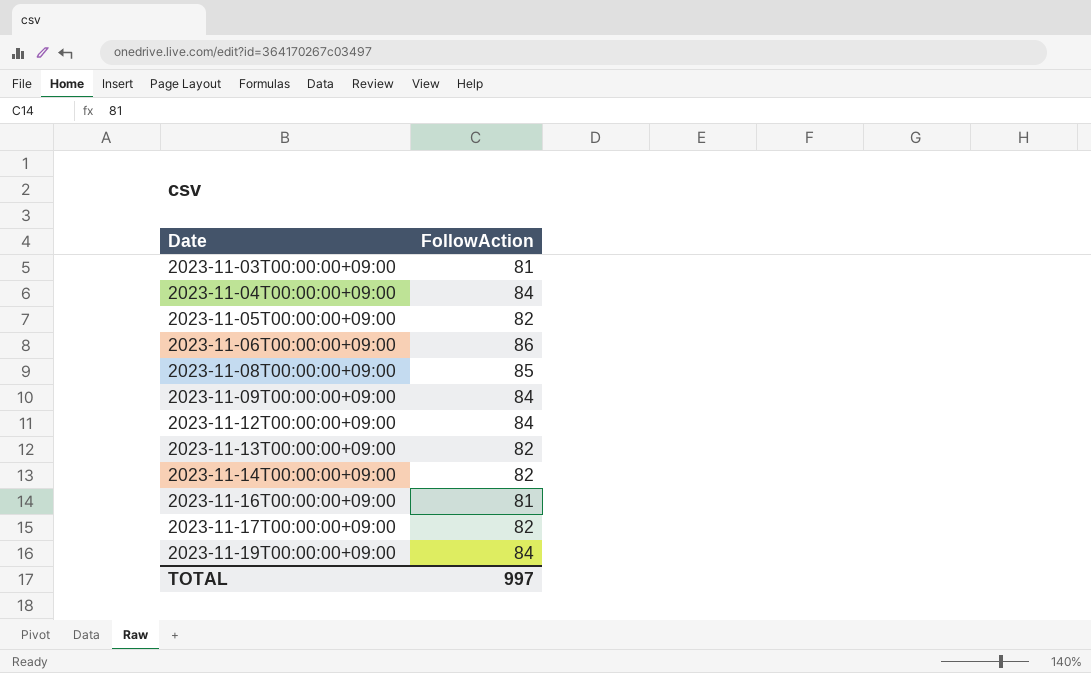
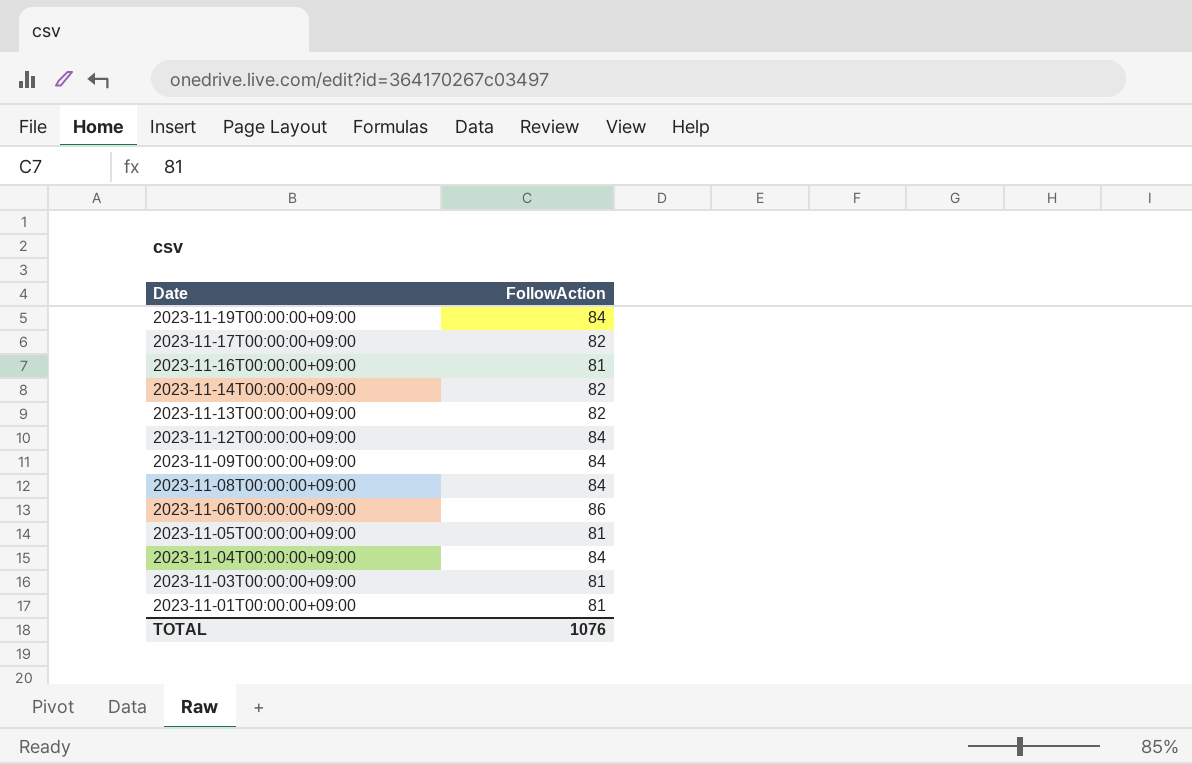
row order: Date ascending -> Date descending
2023-11-08T00:00:00+09:00 | FollowAction: 85 -> 84
2023-11-05T00:00:00+09:00 | FollowAction: 82 -> 81
row 2023-11-01T00:00:00+09:00: none -> 81
TOTAL | FollowAction: 997 -> 1076

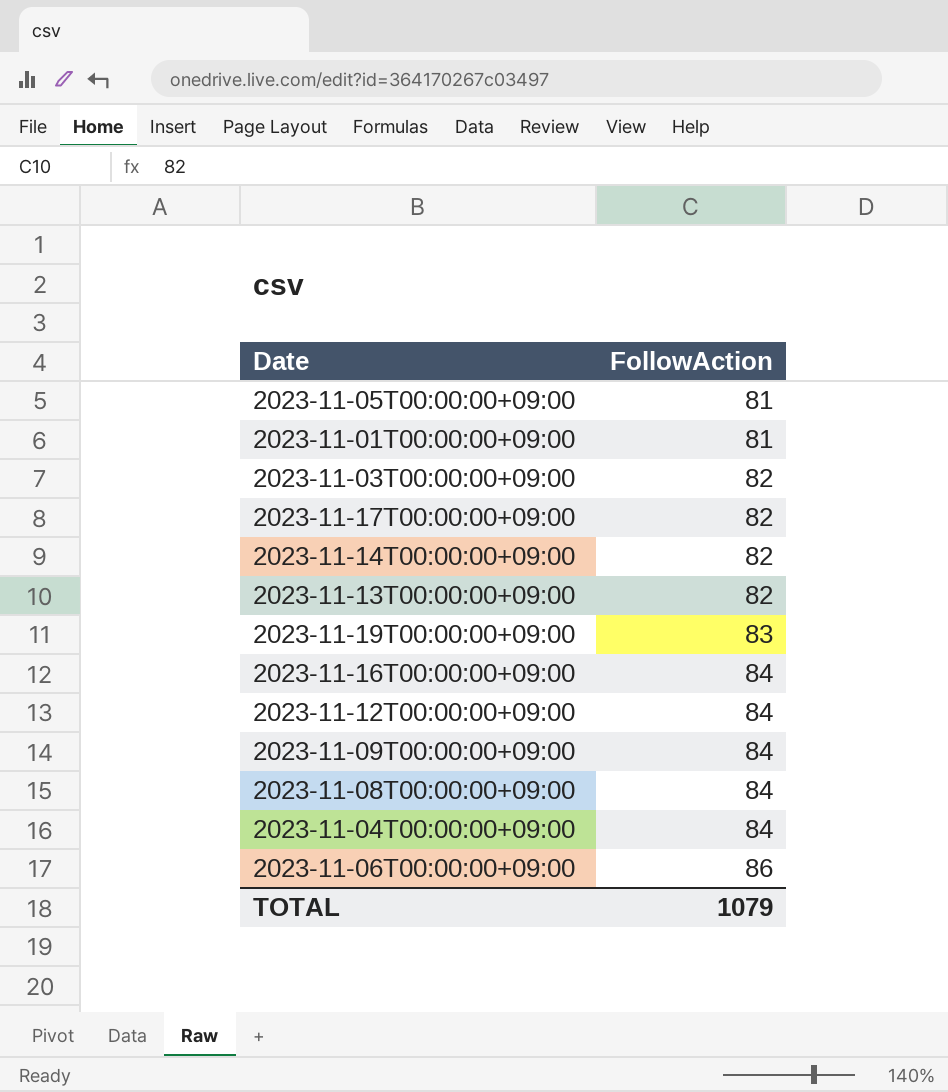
row order: Date descending -> FollowAction ascending
2023-11-03T00:00:00+09:00 | FollowAction: 81 -> 82
2023-11-19T00:00:00+09:00 | FollowAction: 84 -> 83
2023-11-16T00:00:00+09:00 | FollowAction: 81 -> 84
TOTAL | FollowAction: 1076 -> 1079

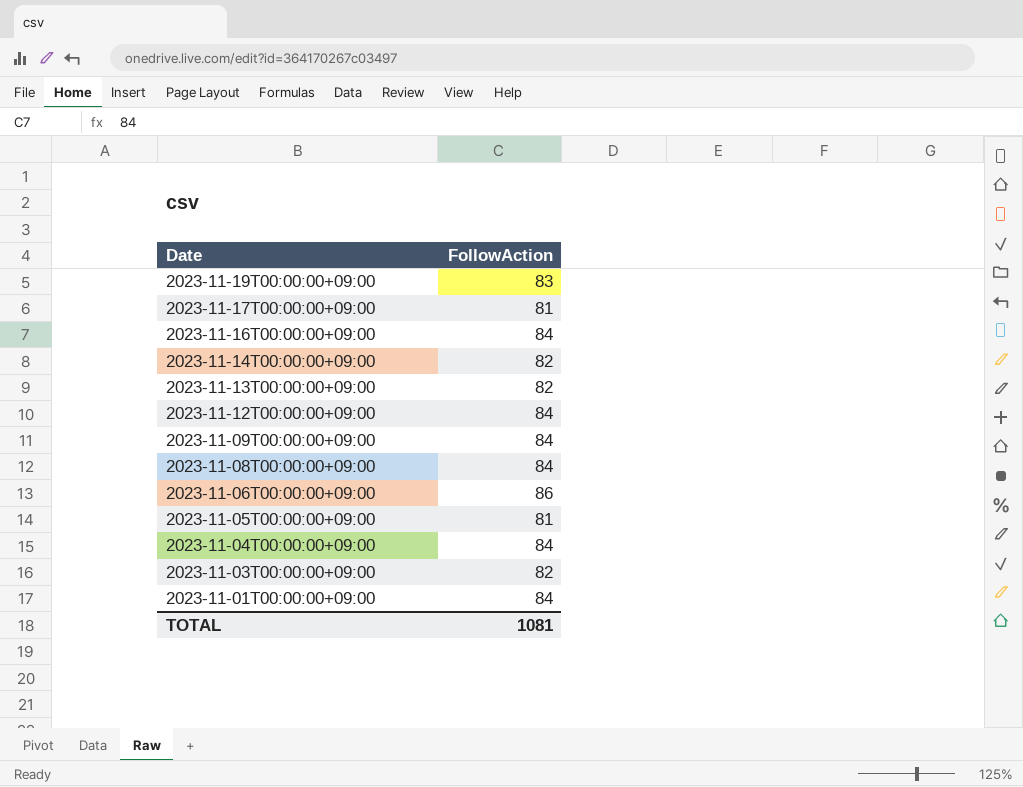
row order: FollowAction ascending -> Date descending
2023-11-17T00:00:00+09:00 | FollowAction: 82 -> 81
2023-11-01T00:00:00+09:00 | FollowAction: 81 -> 84
TOTAL | FollowAction: 1079 -> 1081

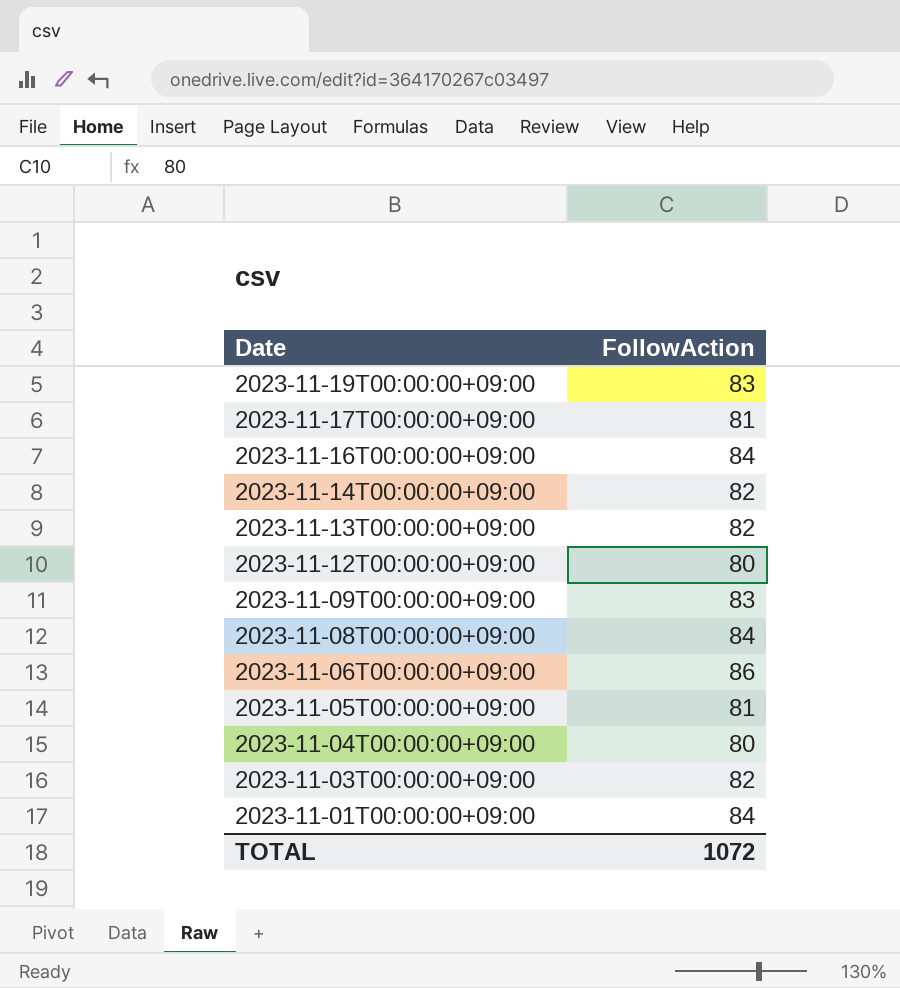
2023-11-12T00:00:00+09:00 | FollowAction: 84 -> 80
2023-11-09T00:00:00+09:00 | FollowAction: 84 -> 83
2023-11-04T00:00:00+09:00 | FollowAction: 84 -> 80
TOTAL | FollowAction: 1081 -> 1072

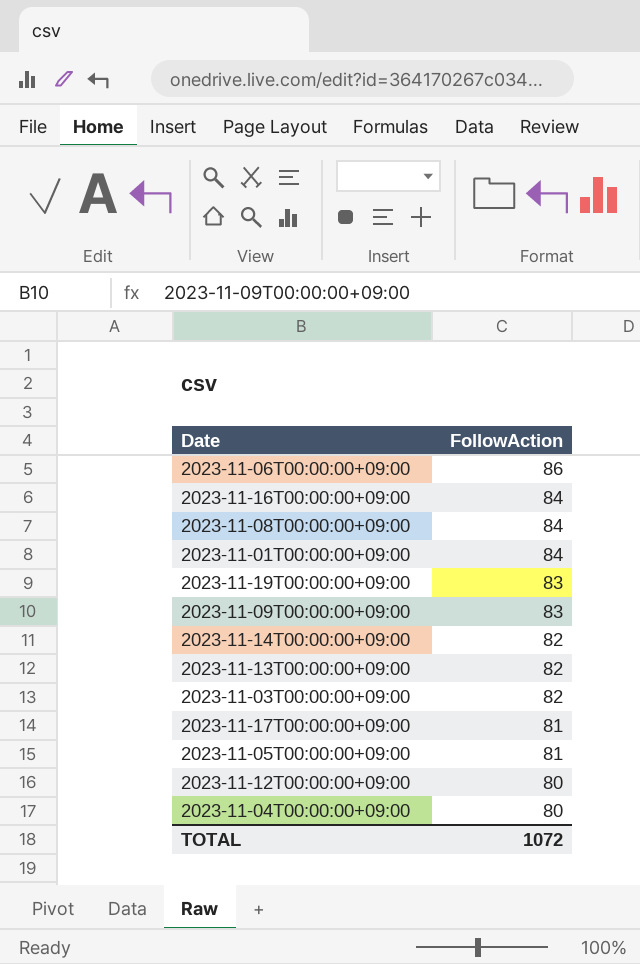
row order: Date descending -> FollowAction descending

